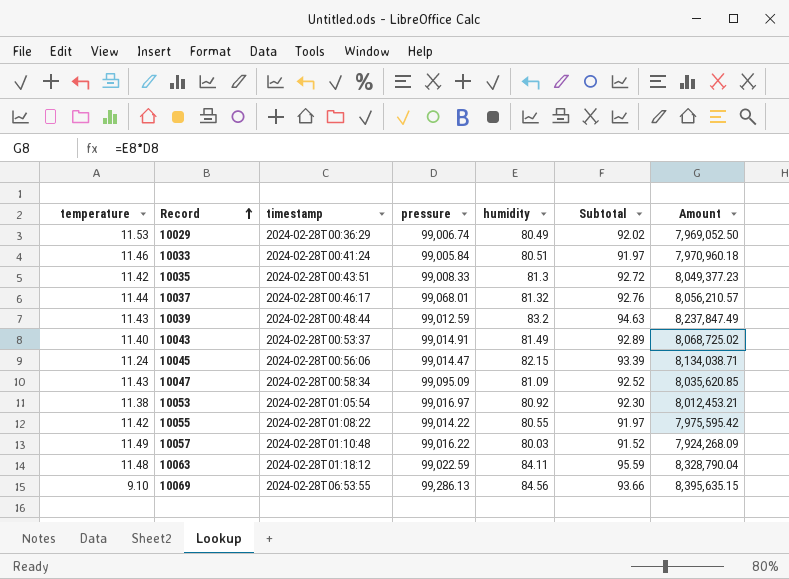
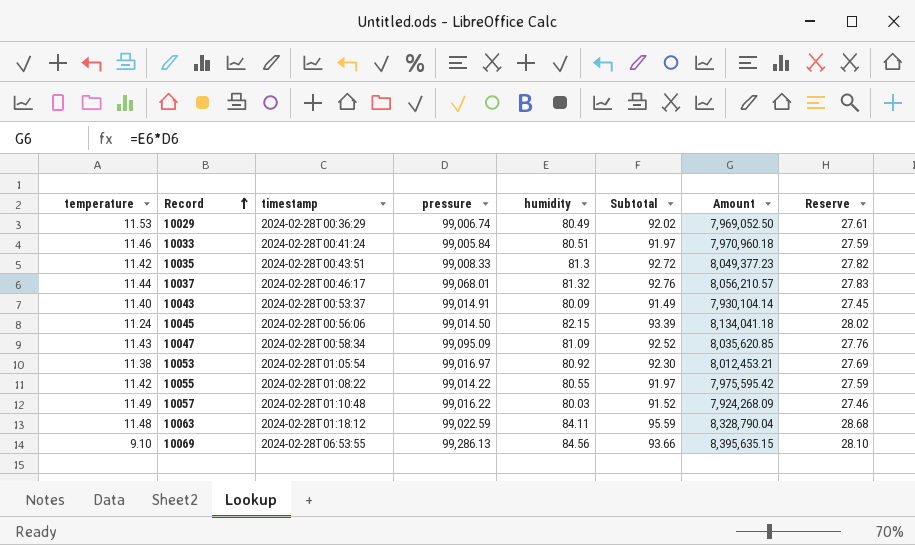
column Reserve | formula: none -> [Subtotal] * 0.3
row 10039: 11.43 | 2024-02-28T00:48:44 | 99,012.59 | 83.2 | 94.63 | 8,237,847.49 -> none
10043 | humidity: 81.49 -> 80.09
10043 | Subtotal: 92.89 -> 91.49
10043 | Amount: 8,068,725.02 -> 7,930,104.14
10045 | pressure: 99,014.47 -> 99,014.50
10045 | Amount: 8,134,038.71 -> 8,134,041.18

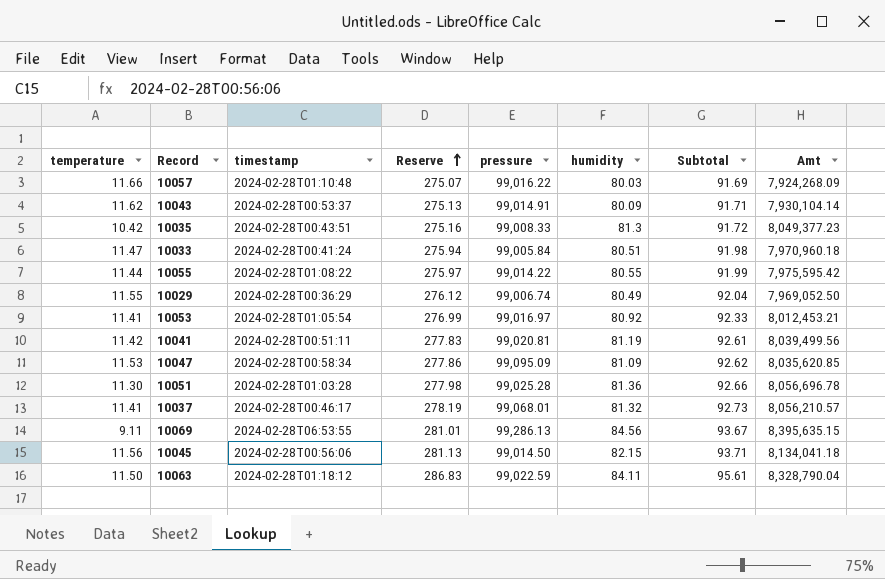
row order: Record ascending -> Reserve ascending
column Reserve | formula: [Subtotal] * 0.3 -> [Subtotal] * 3
column Reserve | position: 8 -> 4
column name: Amount -> Amt
10057 | temperature: 11.49 -> 11.66
10057 | Subtotal: 91.52 -> 91.69
10043 | temperature: 11.40 -> 11.62
10043 | Subtotal: 91.49 -> 91.71
10035 | temperature: 11.42 -> 10.42
10035 | Subtotal: 92.72 -> 91.72
10033 | temperature: 11.46 -> 11.47
10033 | Subtotal: 91.97 -> 91.98
10055 | temperature: 11.42 -> 11.44
10055 | Subtotal: 91.97 -> 91.99
10029 | temperature: 11.53 -> 11.55
10029 | Subtotal: 92.02 -> 92.04
10053 | temperature: 11.38 -> 11.41
10053 | Subtotal: 92.30 -> 92.33
row 10041: none -> 11.42 | 2024-02-28T00:51:11 | 277.83 | 99,020.81 | 81.19 | 92.61 | 8,039,499.56
10047 | temperature: 11.43 -> 11.53
10047 | Subtotal: 92.52 -> 92.62
row 10051: none -> 11.30 | 2024-02-28T01:03:28 | 277.98 | 99,025.28 | 81.36 | 92.66 | 8,056,696.78
10037 | temperature: 11.44 -> 11.41
10037 | Subtotal: 92.76 -> 92.73
10069 | temperature: 9.10 -> 9.11
10069 | Subtotal: 93.66 -> 93.67
10045 | temperature: 11.24 -> 11.56
10045 | Subtotal: 93.39 -> 93.71
10063 | temperature: 11.48 -> 11.50
10063 | Subtotal: 95.59 -> 95.61

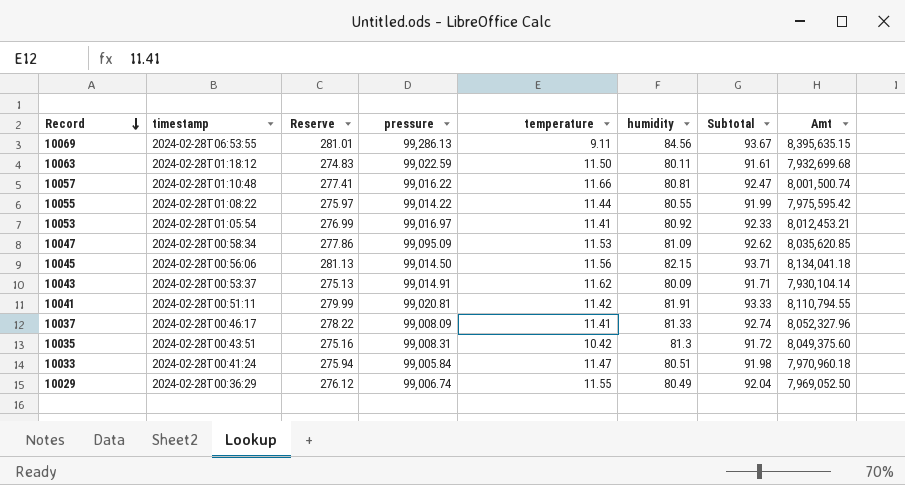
row order: Reserve ascending -> Record descending
column temperature | position: 1 -> 5
row 10051: 11.30 | 2024-02-28T01:03:28 | 277.98 | 99,025.28 | 81.36 | 92.66 | 8,056,696.78 -> none
10063 | Reserve: 286.83 -> 274.83
10063 | humidity: 84.11 -> 80.11
10063 | Subtotal: 95.61 -> 91.61
10063 | Amt: 8,328,790.04 -> 7,932,699.68
10057 | Reserve: 275.07 -> 277.41
10057 | humidity: 80.03 -> 80.81
10057 | Subtotal: 91.69 -> 92.47
10057 | Amt: 7,924,268.09 -> 8,001,500.74
10041 | Reserve: 277.83 -> 279.99
10041 | humidity: 81.19 -> 81.91
10041 | Subtotal: 92.61 -> 93.33
10041 | Amt: 8,039,499.56 -> 8,110,794.55
10037 | Reserve: 278.19 -> 278.22
10037 | pressure: 99,068.01 -> 99,008.09
10037 | humidity: 81.32 -> 81.33
10037 | Subtotal: 92.73 -> 92.74
10037 | Amt: 8,056,210.57 -> 8,052,327.96
10035 | pressure: 99,008.33 -> 99,008.31
10035 | Amt: 8,049,377.23 -> 8,049,375.60

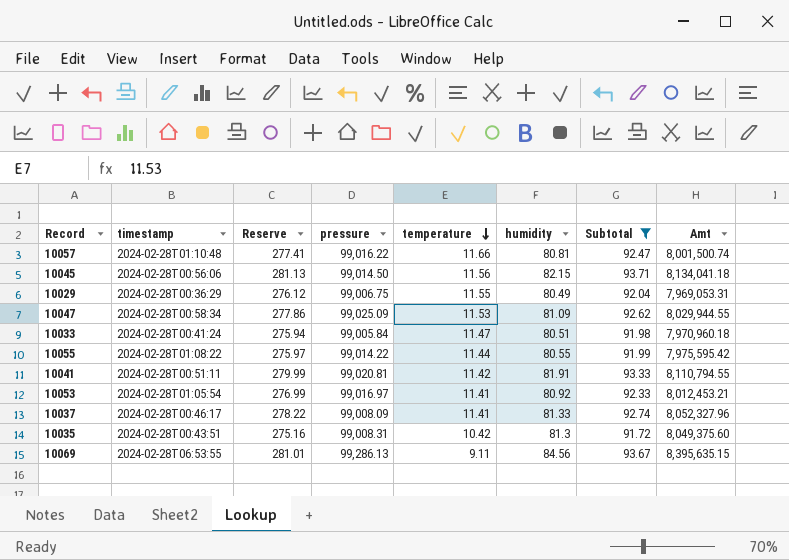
filter: none -> Subtotal >= 91.72
row order: Record descending -> temperature descending
10029 | pressure: 99,006.74 -> 99,006.75
10029 | Amt: 7,969,052.50 -> 7,969,053.31
10047 | pressure: 99,095.09 -> 99,025.09
10047 | Amt: 8,035,620.85 -> 8,029,944.55

